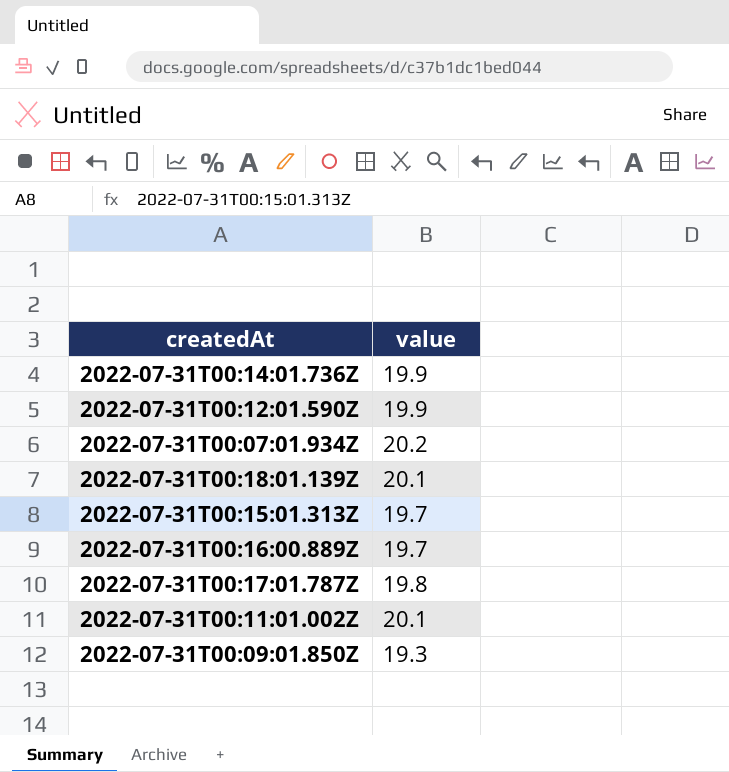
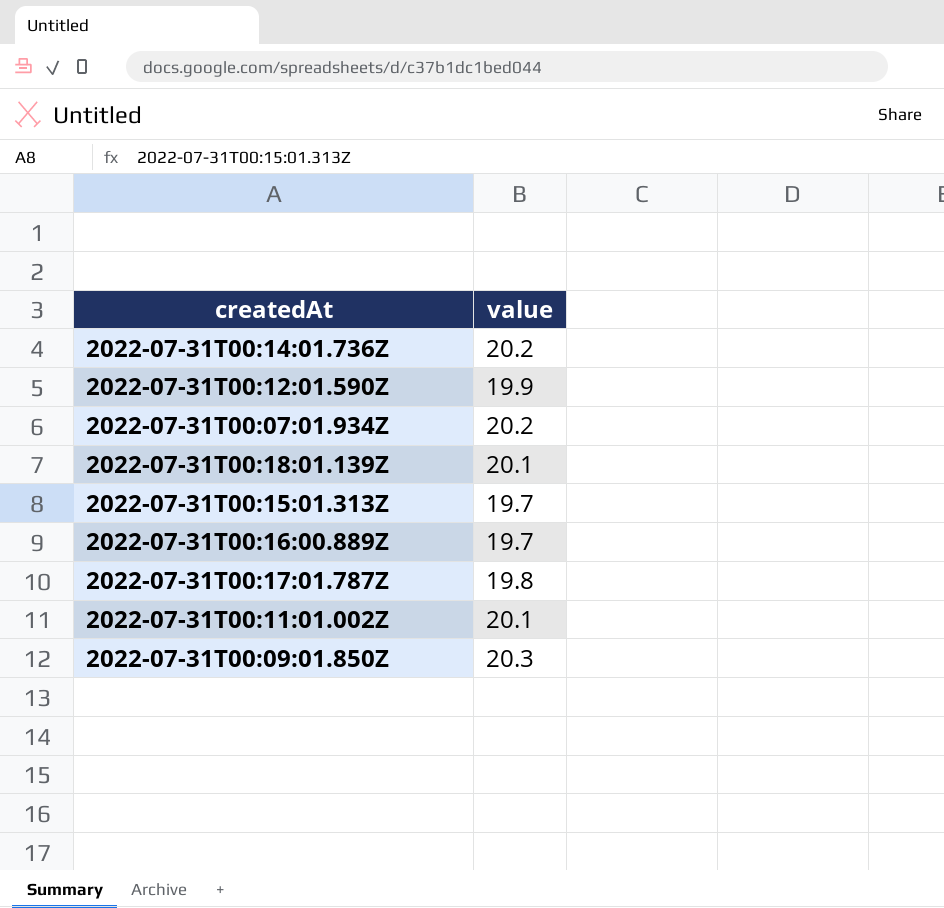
2022-07-31T00:14:01.736Z | value: 19.9 -> 20.2
2022-07-31T00:09:01.850Z | value: 19.3 -> 20.3

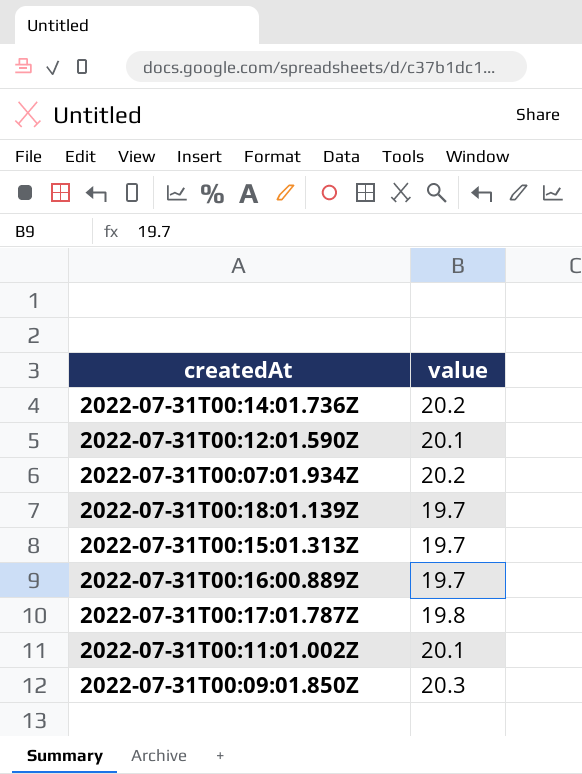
2022-07-31T00:12:01.590Z | value: 19.9 -> 20.1
2022-07-31T00:18:01.139Z | value: 20.1 -> 19.7

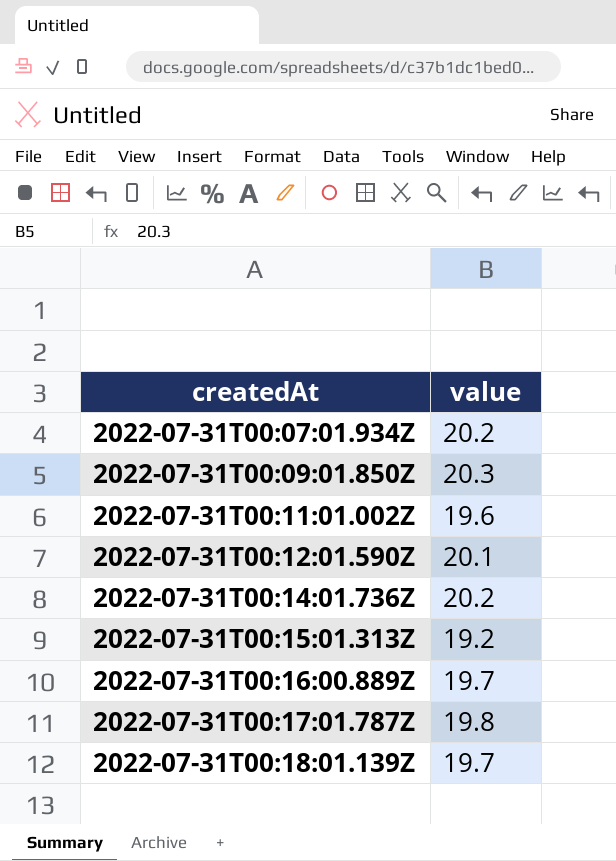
row order: none -> createdAt ascending
2022-07-31T00:11:01.002Z | value: 20.1 -> 19.6
2022-07-31T00:15:01.313Z | value: 19.7 -> 19.2

